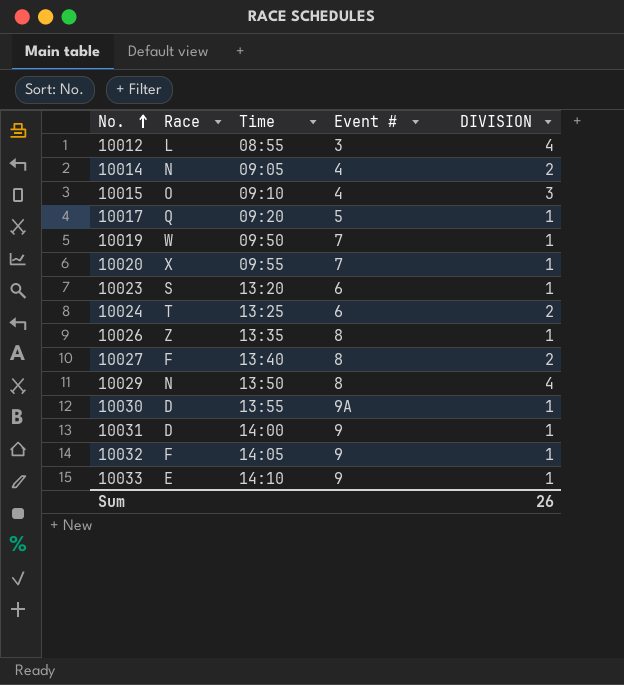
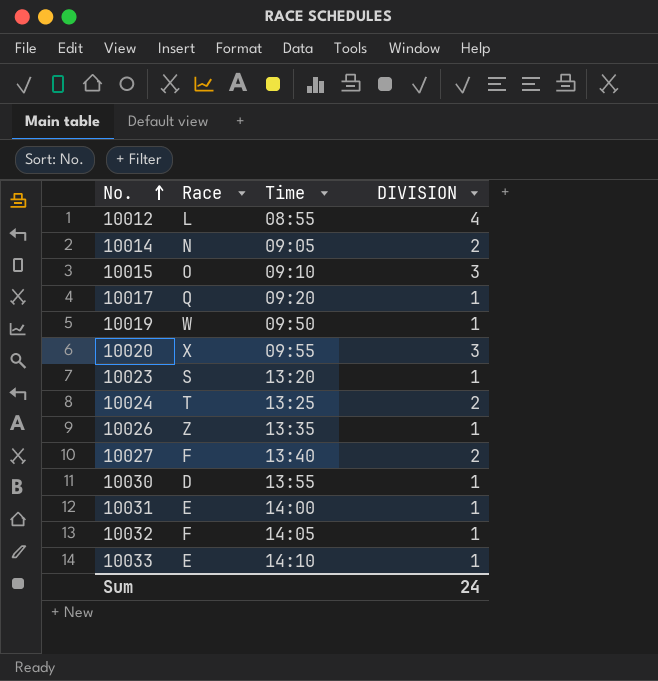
column Event # | position: 4 -> none
row 10029: N | 13:50 | 8 | 4 -> none
10020 | DIVISION: 1 -> 3
10031 | Race: D -> E
Sum | DIVISION: 26 -> 24

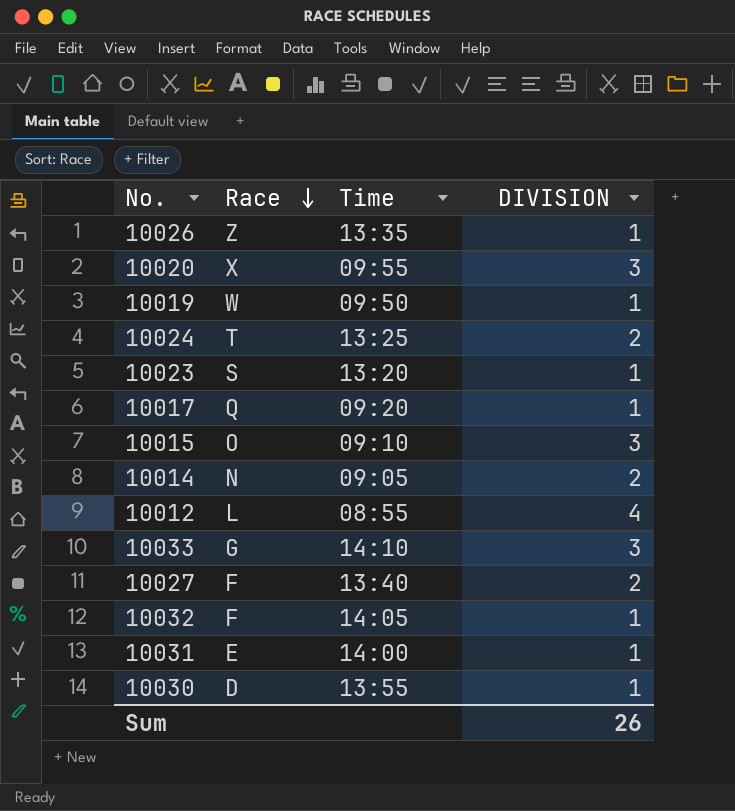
row order: No. ascending -> Race descending
10033 | Race: E -> G
10033 | DIVISION: 1 -> 3
Sum | DIVISION: 24 -> 26

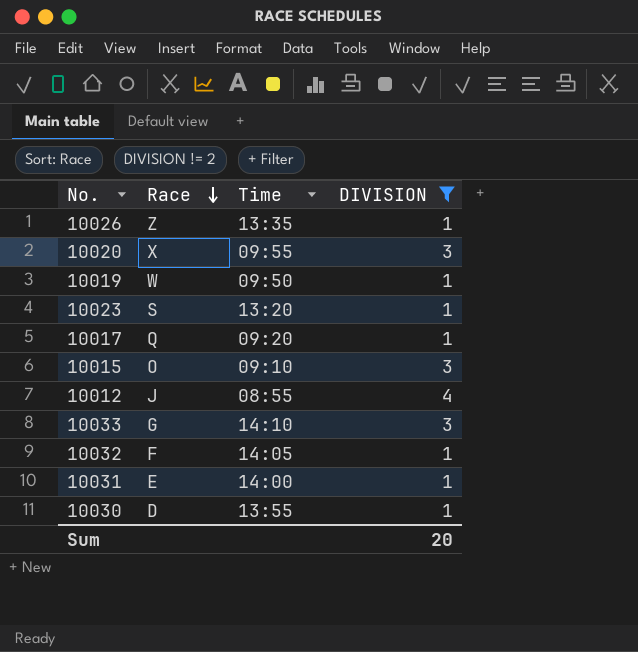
filter: none -> DIVISION != 2
10012 | Race: L -> J
Sum | DIVISION: 26 -> 20

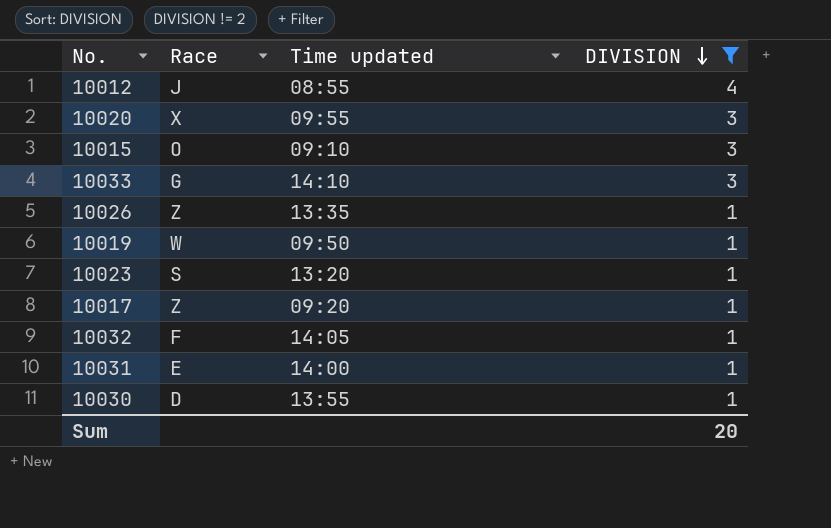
row order: Race descending -> DIVISION descending
column name: Time -> Time updated
10017 | Race: Q -> Z

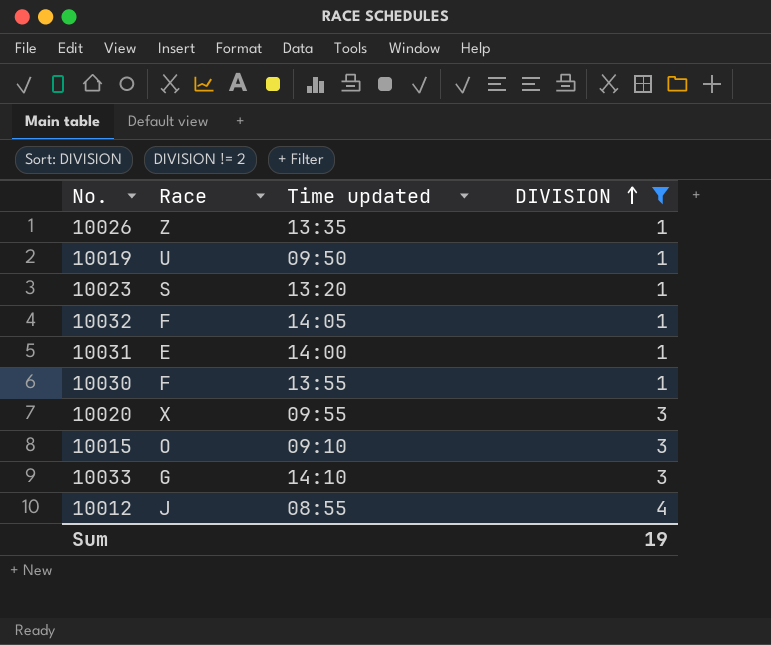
row order: DIVISION descending -> DIVISION ascending
row 10017: Z | 09:20 | 1 -> none
10019 | Race: W -> U
10030 | Race: D -> F
Sum | DIVISION: 20 -> 19

